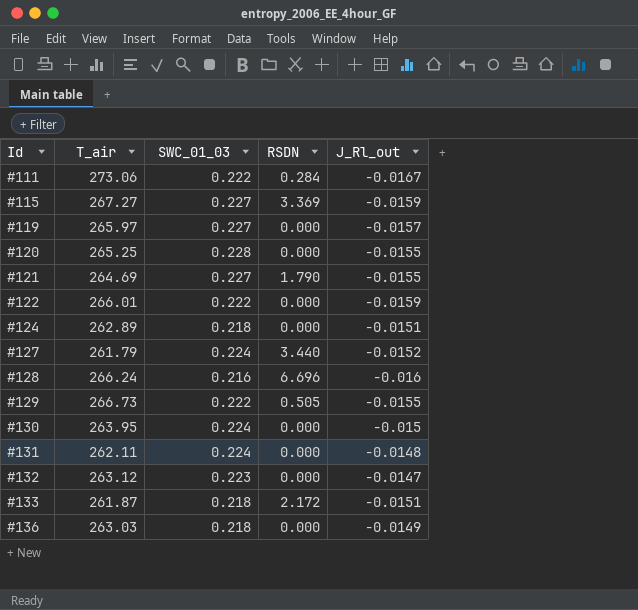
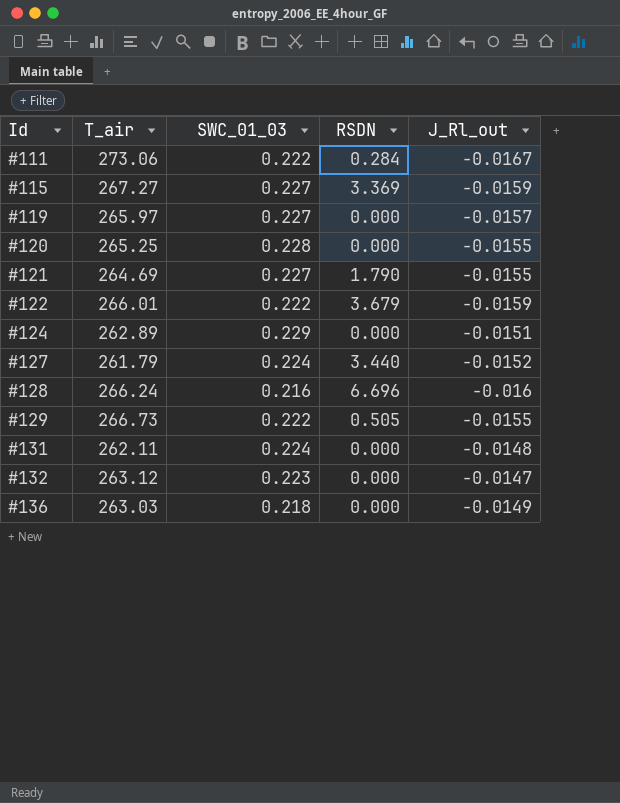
row #130: 263.95 | 0.224 | 0.000 | -0.015 -> none
row #133: 261.87 | 0.218 | 2.172 | -0.0151 -> none
#122 | RSDN: 0.000 -> 3.679
#124 | SWC_01_03: 0.218 -> 0.229

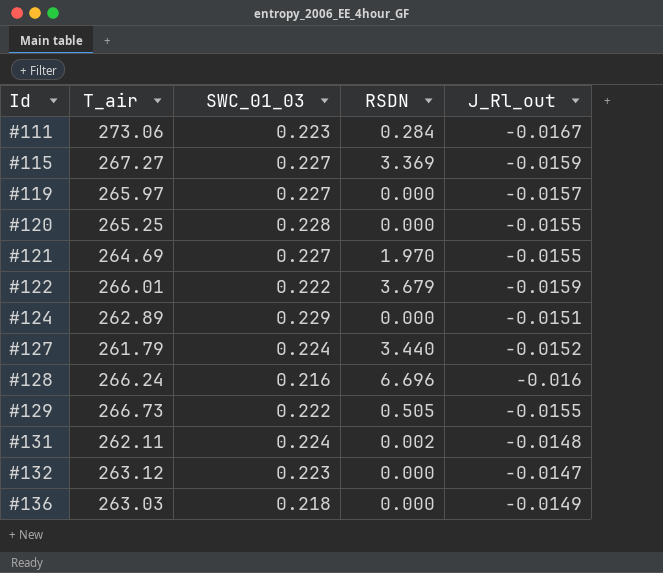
#111 | SWC_01_03: 0.222 -> 0.223
#121 | RSDN: 1.790 -> 1.970
#131 | RSDN: 0.000 -> 0.002

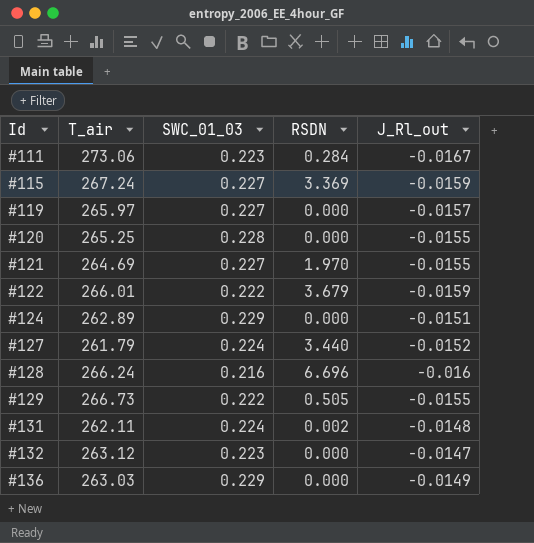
#115 | T_air: 267.27 -> 267.24
#136 | SWC_01_03: 0.218 -> 0.229

